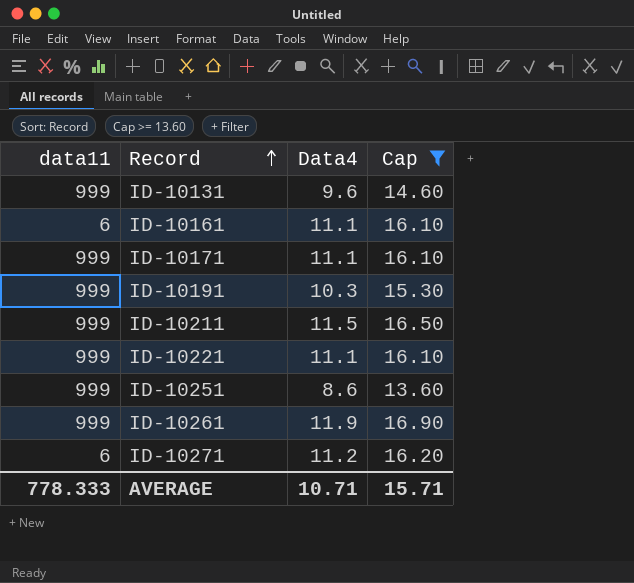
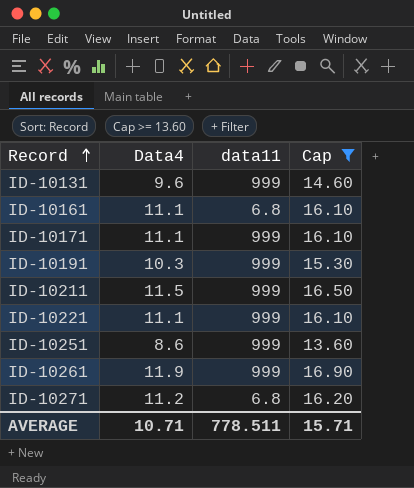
column data11 | position: 1 -> 3
ID-10161 | data11: 6 -> 6.8
ID-10271 | data11: 6 -> 6.8
AVERAGE | data11: 778.333 -> 778.511

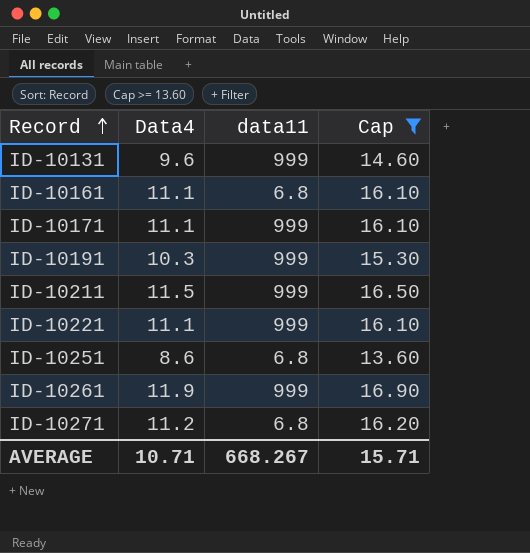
ID-10251 | data11: 999 -> 6.8
AVERAGE | data11: 778.511 -> 668.267

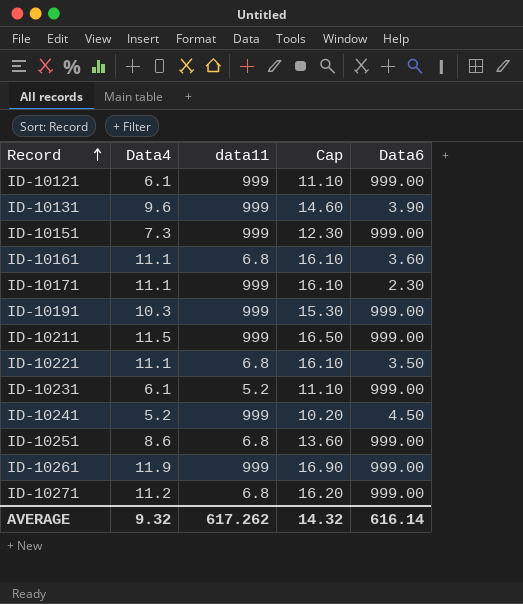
filter: Cap >= 13.60 -> none
column Data6 | position: none -> 5
ID-10221 | data11: 999 -> 6.8
AVERAGE | Data4: 10.71 -> 9.32
AVERAGE | data11: 668.267 -> 617.262
AVERAGE | Cap: 15.71 -> 14.32

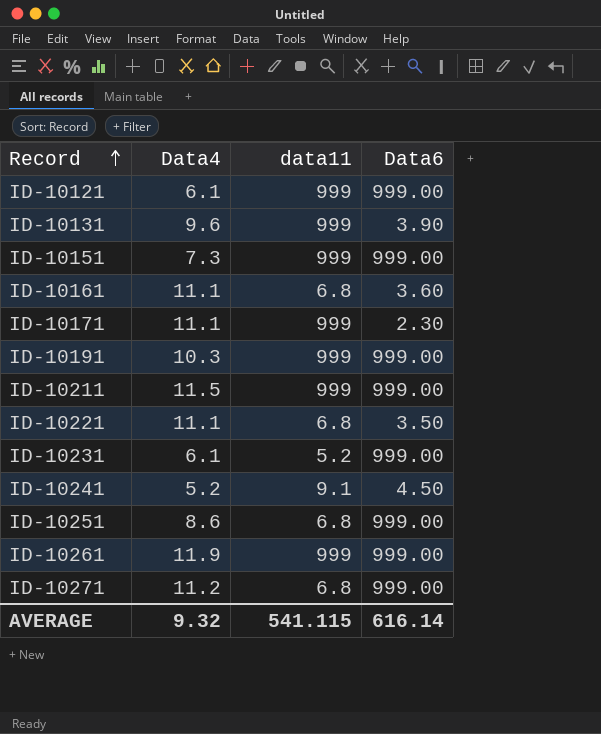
column Cap | formula: [Data4] + 5 -> none
ID-10241 | data11: 999 -> 9.1
AVERAGE | data11: 617.262 -> 541.115

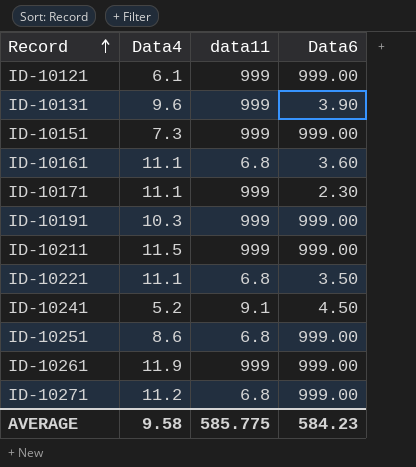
row ID-10231: 6.1 | 5.2 | 999.00 -> none
AVERAGE | Data4: 9.32 -> 9.58
AVERAGE | data11: 541.115 -> 585.775
AVERAGE | Data6: 616.14 -> 584.23

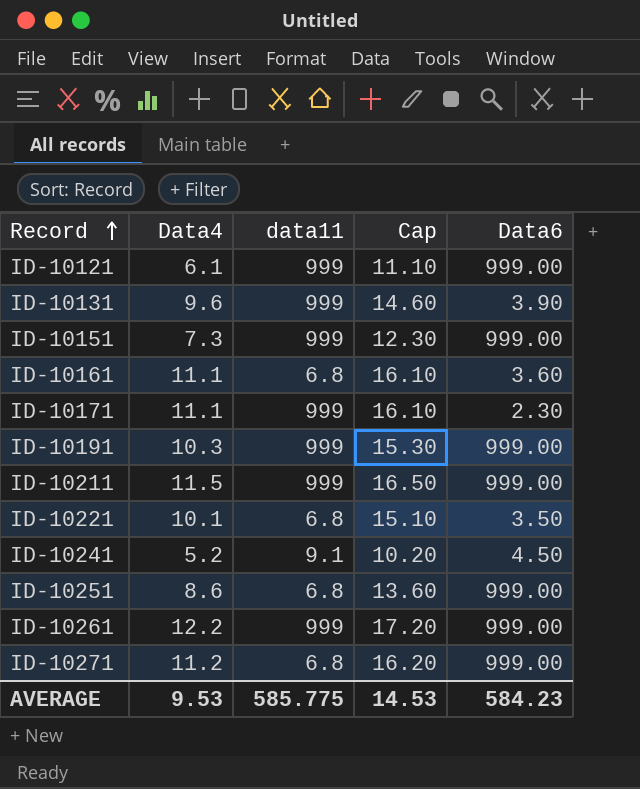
column Cap | formula: none -> [Data4] + 5
ID-10221 | Data4: 11.1 -> 10.1
ID-10261 | Data4: 11.9 -> 12.2
AVERAGE | Data4: 9.58 -> 9.53

